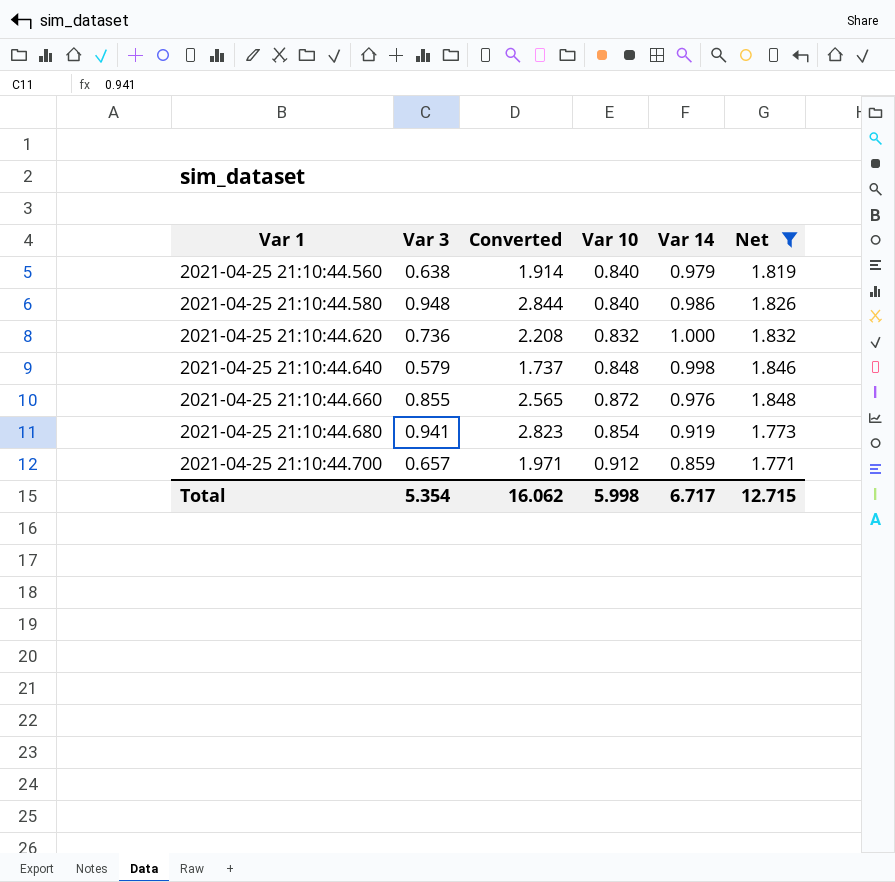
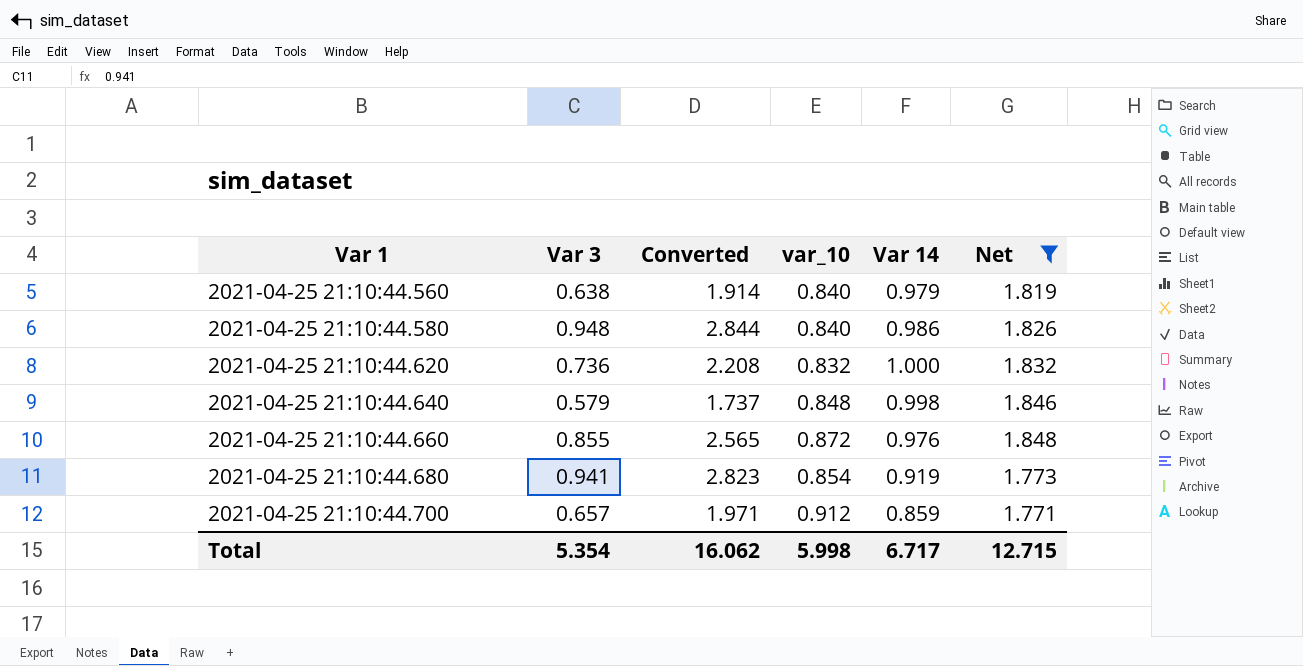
column name: Var 10 -> var_10

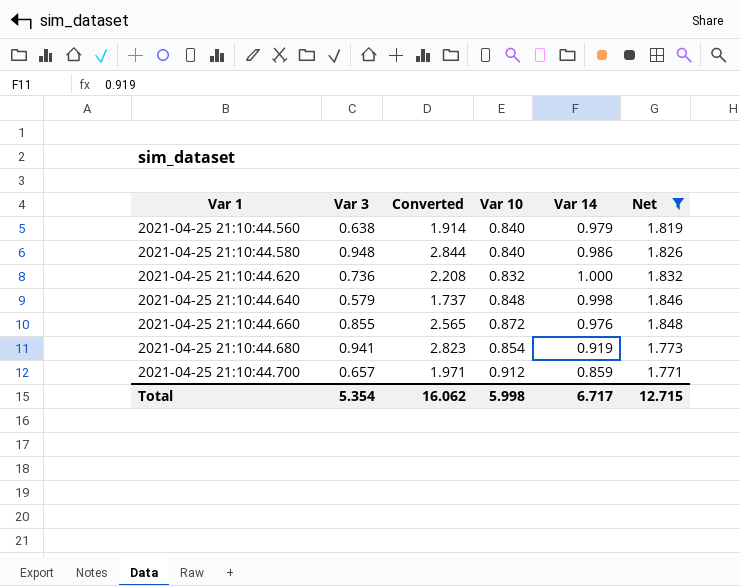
column name: var_10 -> Var 10

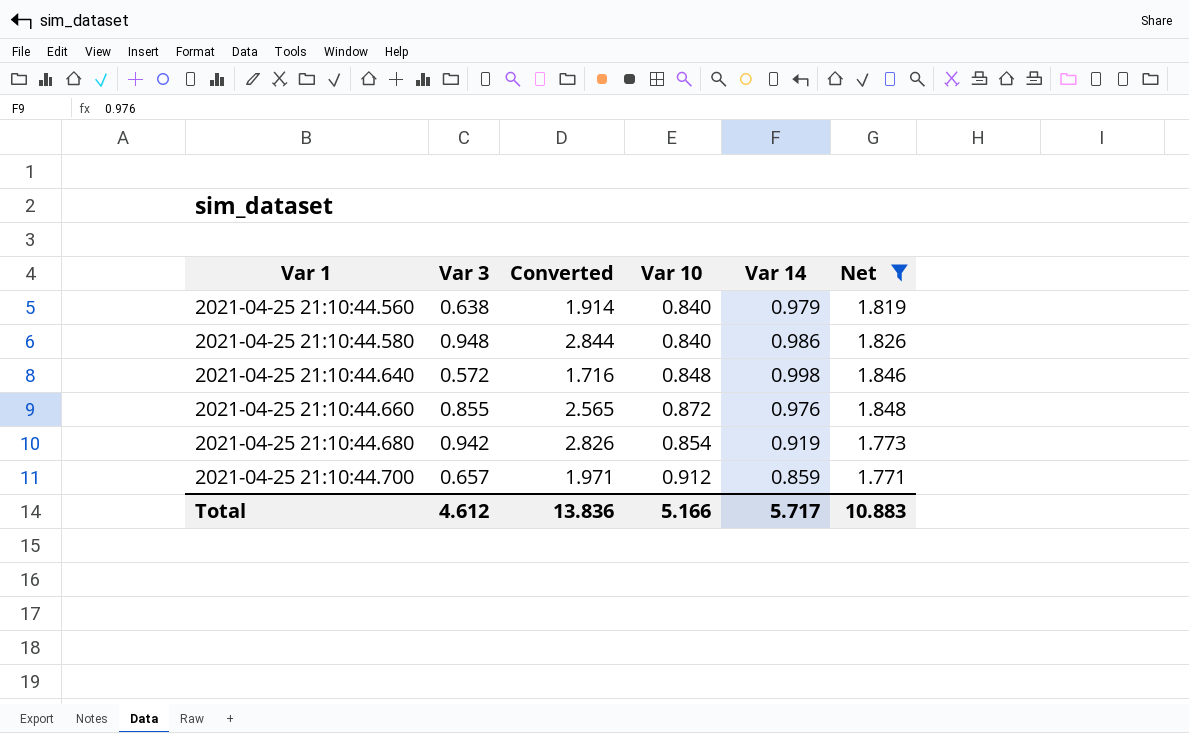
row 2021-04-25 21:10:44.620: 0.736 | 2.208 | 0.832 | 1.000 | 1.832 -> none
2021-04-25 21:10:44.640 | Var 3: 0.579 -> 0.572
2021-04-25 21:10:44.640 | Converted: 1.737 -> 1.716
2021-04-25 21:10:44.680 | Var 3: 0.941 -> 0.942
2021-04-25 21:10:44.680 | Converted: 2.823 -> 2.826
Total | Var 3: 5.354 -> 4.612
Total | Converted: 16.062 -> 13.836
Total | Var 10: 5.998 -> 5.166
Total | Var 14: 6.717 -> 5.717
Total | Net: 12.715 -> 10.883

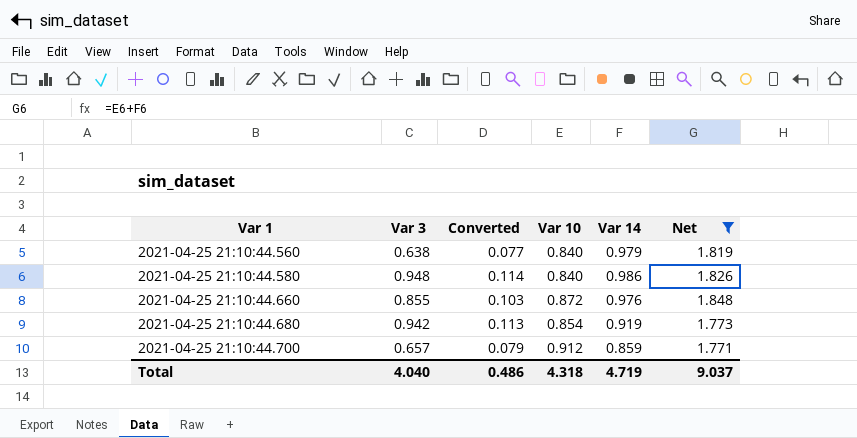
column Converted | formula: [Var 3] * 3 -> [Var 3] * 0.12
row 2021-04-25 21:10:44.640: 0.572 | 1.716 | 0.848 | 0.998 | 1.846 -> none
Total | Var 3: 4.612 -> 4.040
Total | Converted: 13.836 -> 0.486
Total | Var 10: 5.166 -> 4.318
Total | Var 14: 5.717 -> 4.719
Total | Net: 10.883 -> 9.037

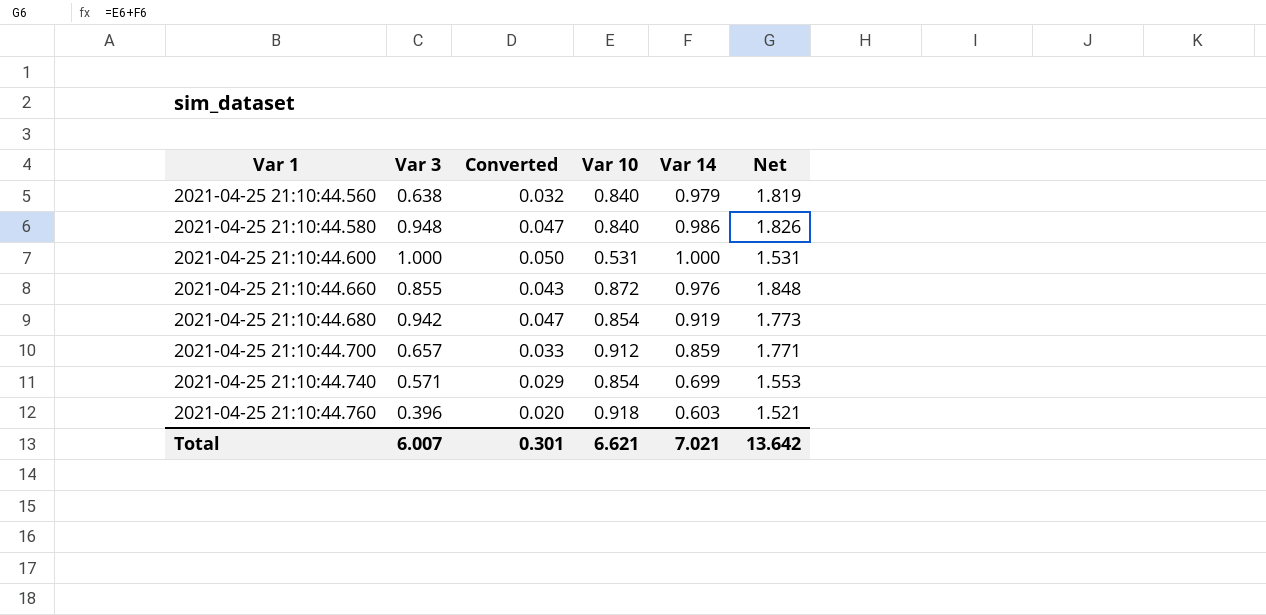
filter: Net >= 1.771 -> none
column Converted | formula: [Var 3] * 0.12 -> [Var 3] * 0.05
Total | Var 3: 4.040 -> 6.007
Total | Converted: 0.486 -> 0.301
Total | Var 10: 4.318 -> 6.621
Total | Var 14: 4.719 -> 7.021
Total | Net: 9.037 -> 13.642

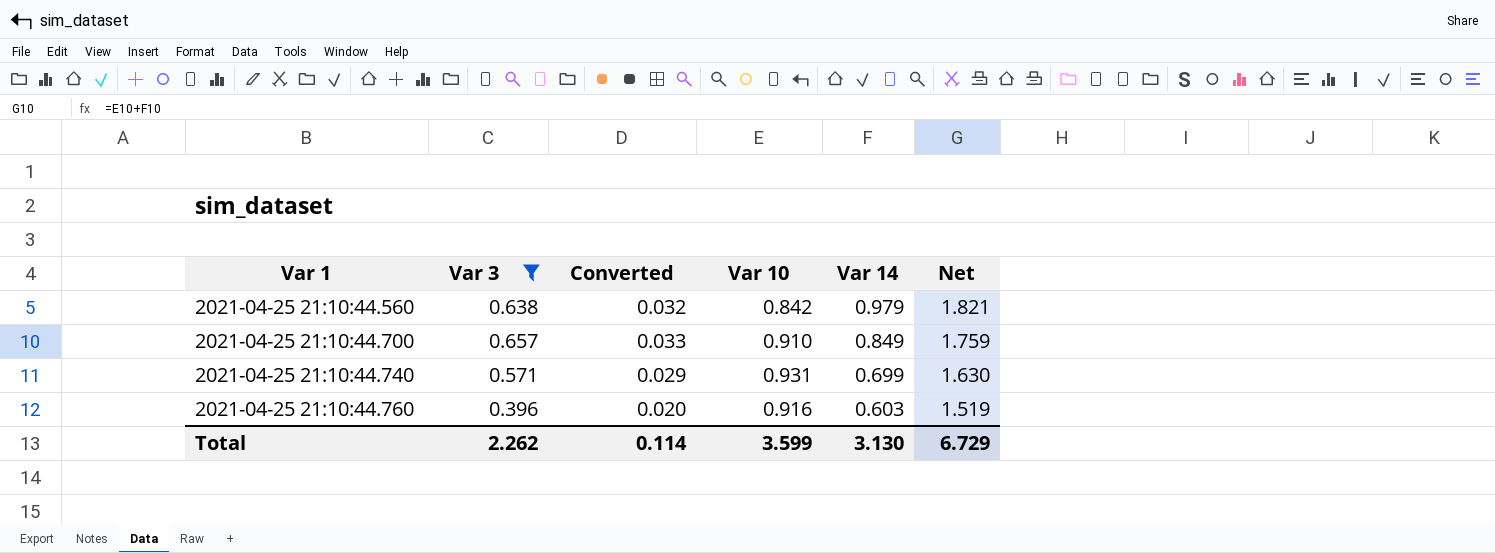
filter: none -> Var 3 <= 0.657
2021-04-25 21:10:44.560 | Var 10: 0.840 -> 0.842
2021-04-25 21:10:44.560 | Net: 1.819 -> 1.821
2021-04-25 21:10:44.700 | Var 10: 0.912 -> 0.910
2021-04-25 21:10:44.700 | Var 14: 0.859 -> 0.849
2021-04-25 21:10:44.700 | Net: 1.771 -> 1.759
2021-04-25 21:10:44.740 | Var 10: 0.854 -> 0.931
2021-04-25 21:10:44.740 | Net: 1.553 -> 1.630
2021-04-25 21:10:44.760 | Var 10: 0.918 -> 0.916
2021-04-25 21:10:44.760 | Net: 1.521 -> 1.519
Total | Var 3: 6.007 -> 2.262
Total | Converted: 0.301 -> 0.114
Total | Var 10: 6.621 -> 3.599
Total | Var 14: 7.021 -> 3.130
Total | Net: 13.642 -> 6.729

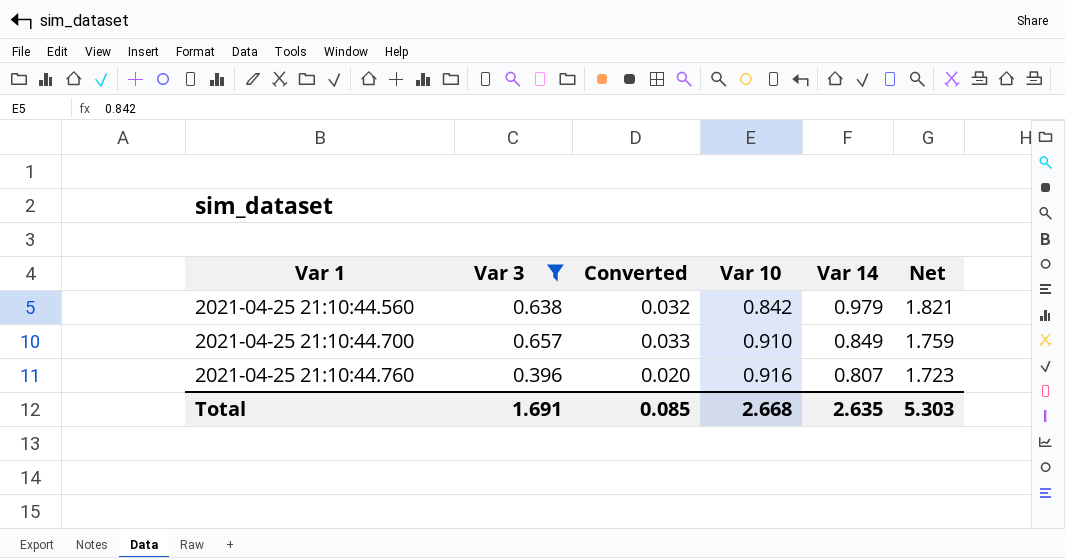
row 2021-04-25 21:10:44.740: 0.571 | 0.029 | 0.931 | 0.699 | 1.630 -> none
2021-04-25 21:10:44.760 | Var 14: 0.603 -> 0.807
2021-04-25 21:10:44.760 | Net: 1.519 -> 1.723
Total | Var 3: 2.262 -> 1.691
Total | Converted: 0.114 -> 0.085
Total | Var 10: 3.599 -> 2.668
Total | Var 14: 3.130 -> 2.635
Total | Net: 6.729 -> 5.303

